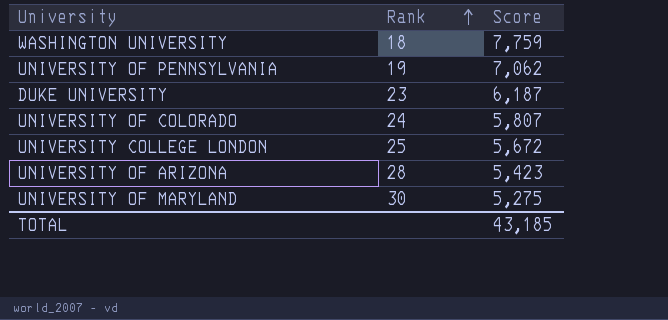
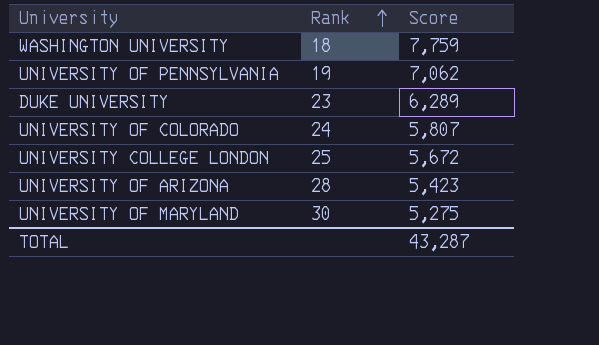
DUKE UNIVERSITY | Score: 6,187 -> 6,289
TOTAL | Score: 43,185 -> 43,287

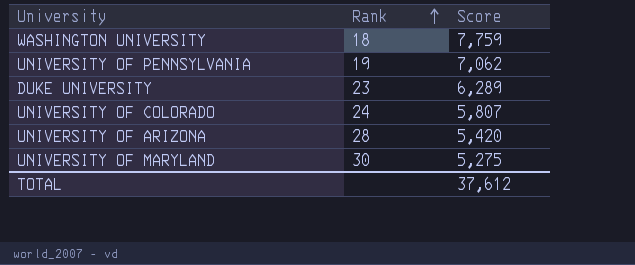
row UNIVERSITY COLLEGE LONDON: 25 | 5,672 -> none
UNIVERSITY OF ARIZONA | Score: 5,423 -> 5,420
TOTAL | Score: 43,287 -> 37,612

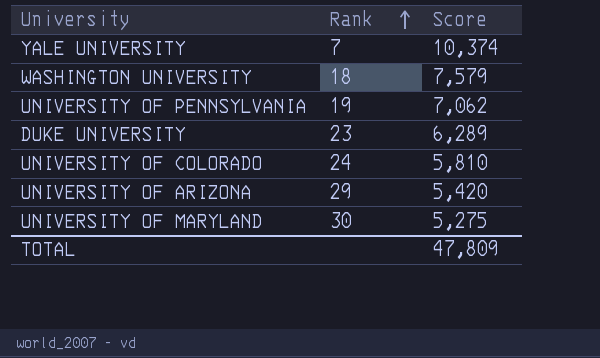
row YALE UNIVERSITY: none -> 7 | 10,374
WASHINGTON UNIVERSITY | Score: 7,759 -> 7,579
UNIVERSITY OF COLORADO | Score: 5,807 -> 5,810
UNIVERSITY OF ARIZONA | Rank: 28 -> 29
TOTAL | Score: 37,612 -> 47,809

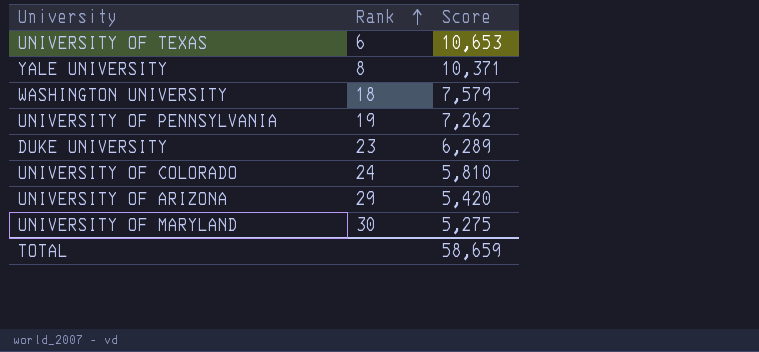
row UNIVERSITY OF TEXAS: none -> 6 | 10,653
YALE UNIVERSITY | Rank: 7 -> 8
YALE UNIVERSITY | Score: 10,374 -> 10,371
UNIVERSITY OF PENNSYLVANIA | Score: 7,062 -> 7,262
TOTAL | Score: 47,809 -> 58,659

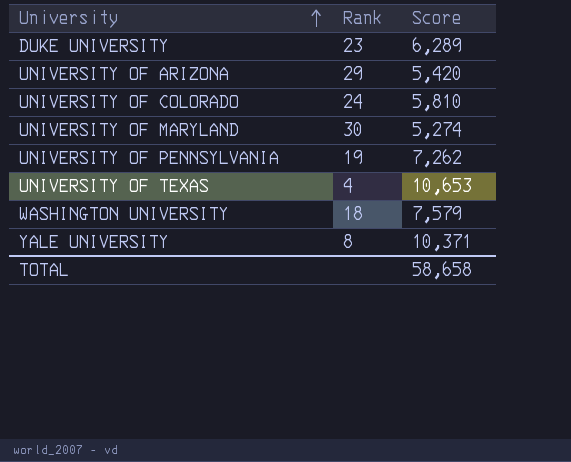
row order: Rank ascending -> University ascending
UNIVERSITY OF MARYLAND | Score: 5,275 -> 5,274
UNIVERSITY OF TEXAS | Rank: 6 -> 4
TOTAL | Score: 58,659 -> 58,658

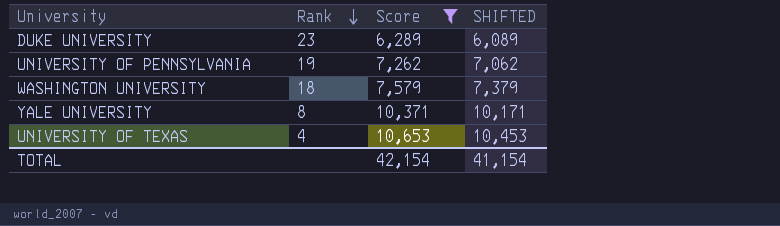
filter: none -> Score >= 6,289
row order: University ascending -> Rank descending
column SHIFTED | formula: none -> [Score] - 200
TOTAL | Score: 58,658 -> 42,154

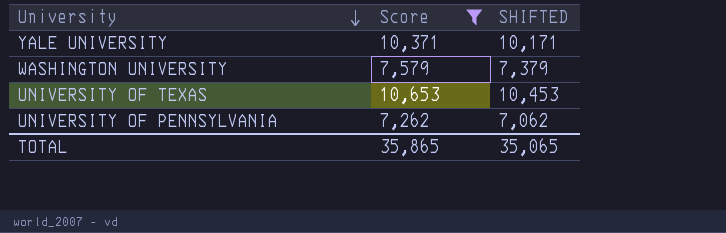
row order: Rank descending -> University descending
column Rank | position: 2 -> none
row DUKE UNIVERSITY: 23 | 6,289 | 6,089 -> none
TOTAL | Score: 42,154 -> 35,865
TOTAL | SHIFTED: 41,154 -> 35,065

